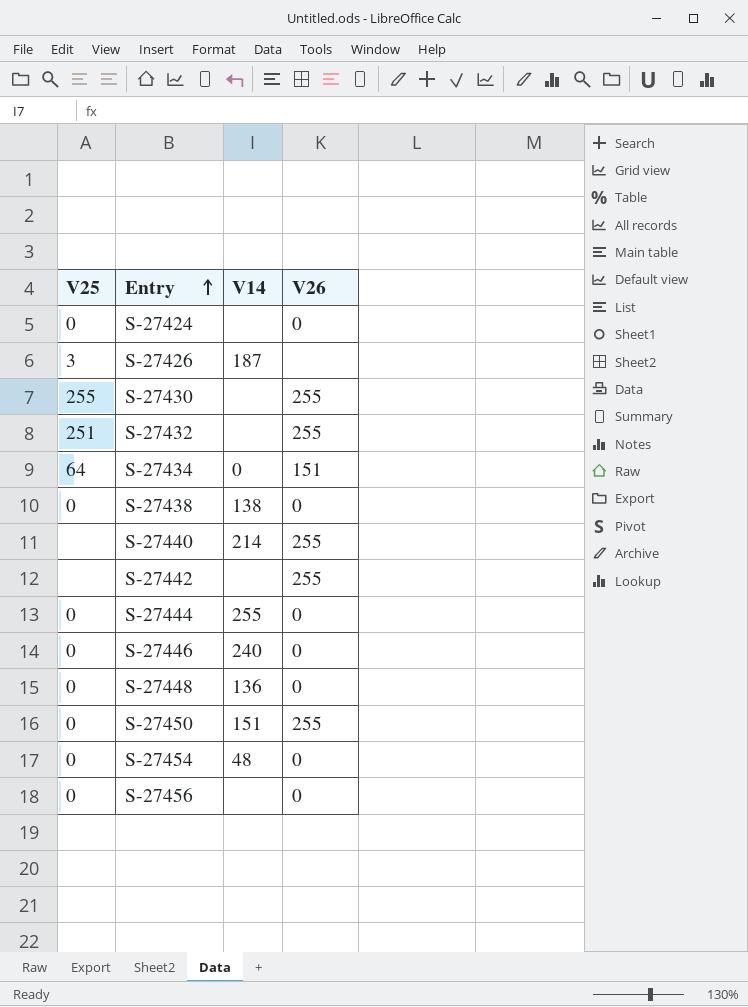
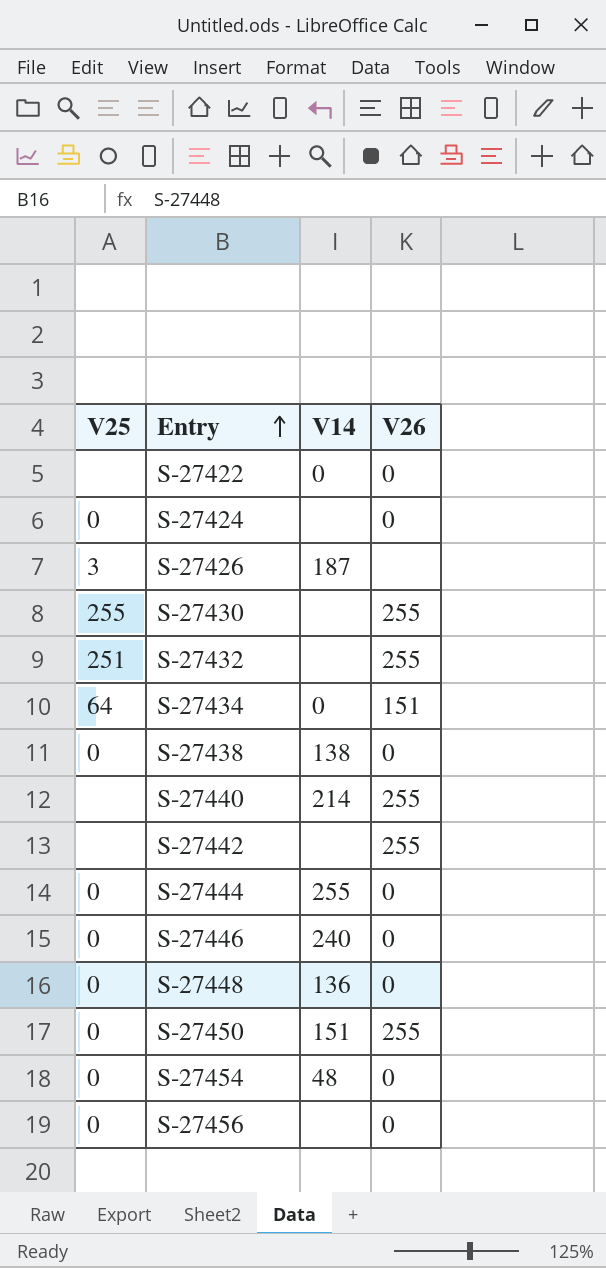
row S-27422: none -> none | 0 | 0

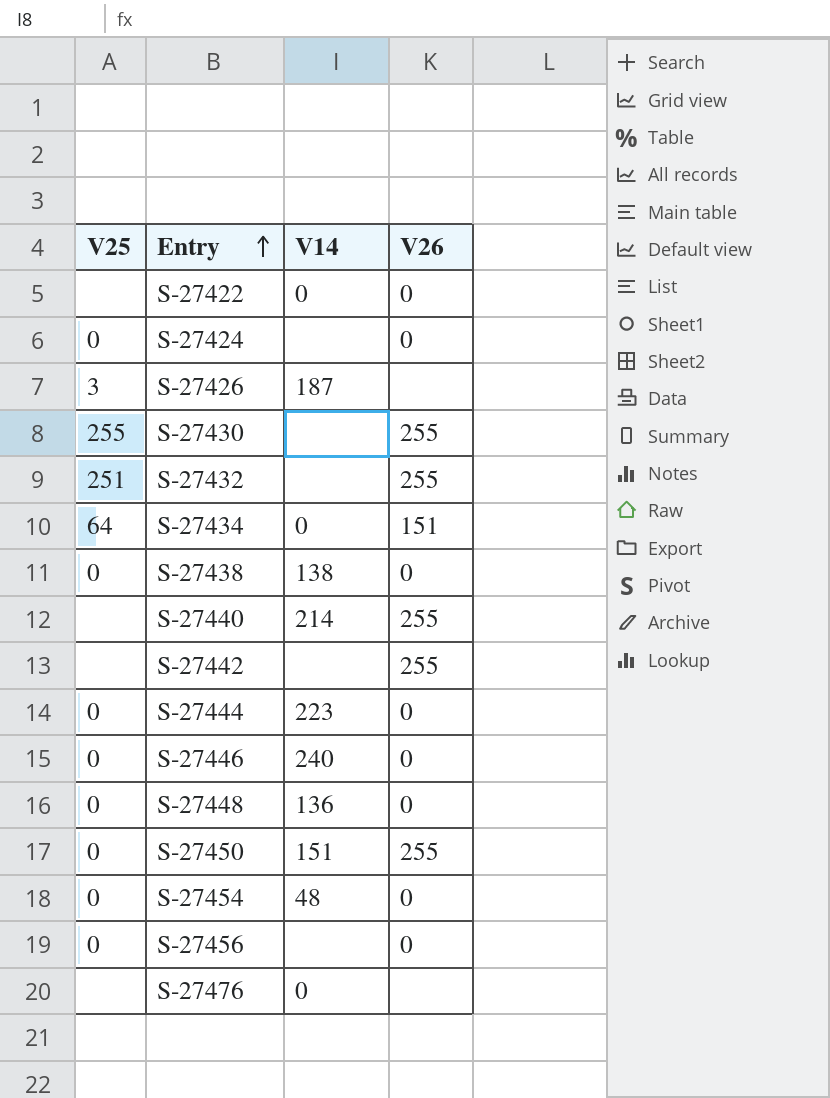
S-27444 | V14: 255 -> 223
row S-27476: none -> none | 0 | none

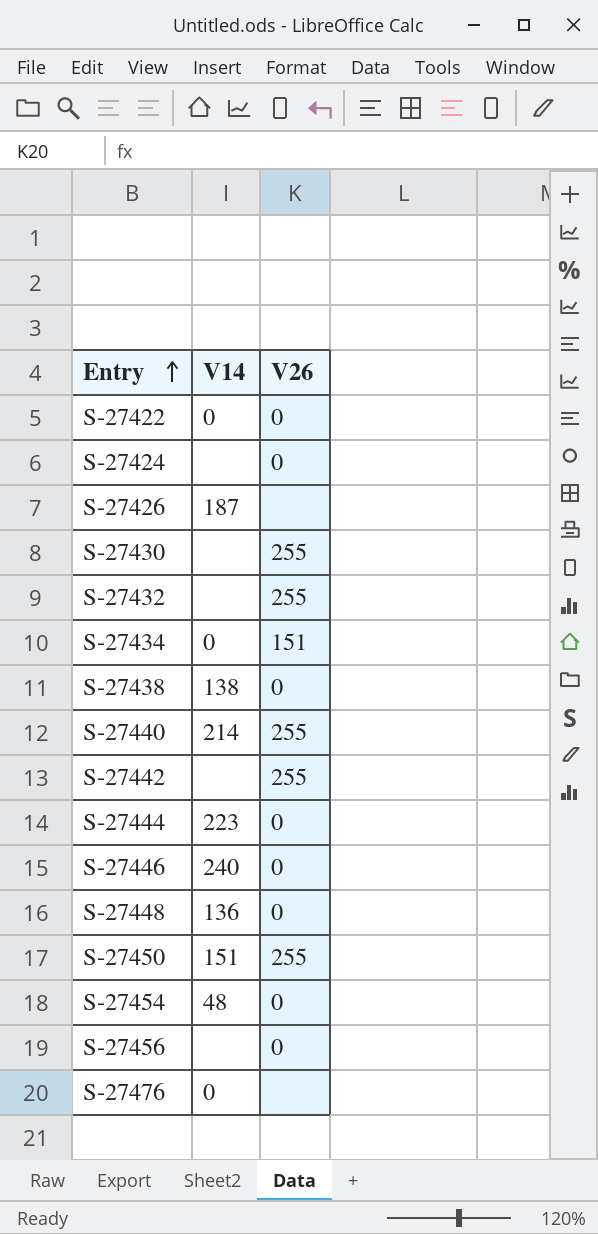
column V25 | position: 1 -> none

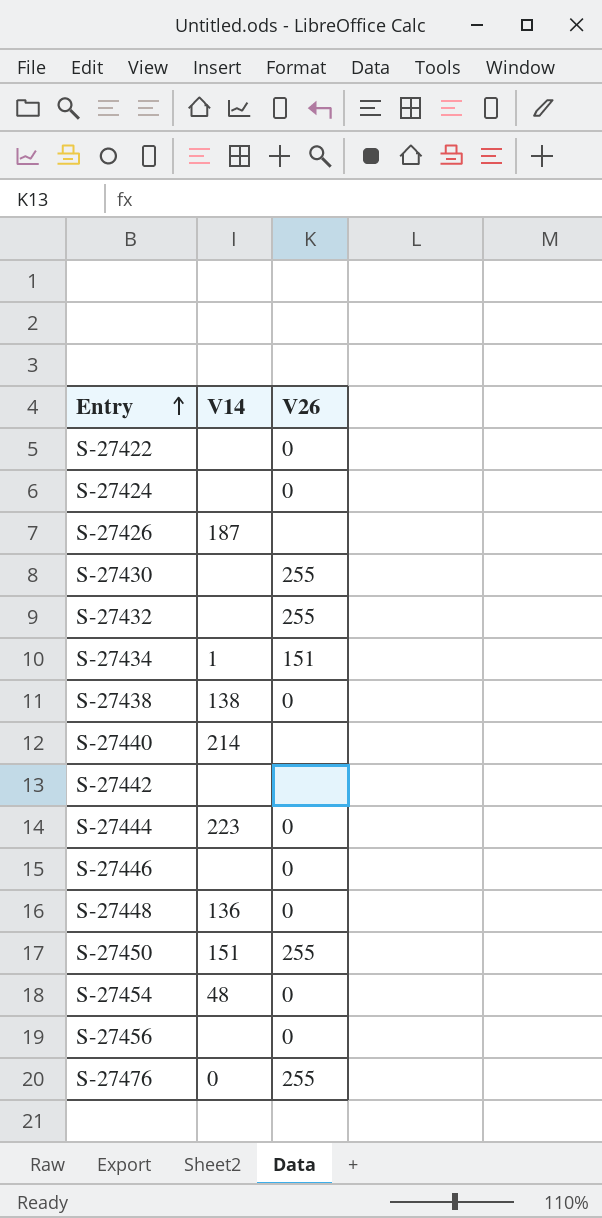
S-27422 | V14: 0 -> none
S-27434 | V14: 0 -> 1
S-27440 | V26: 255 -> none
S-27442 | V26: 255 -> none
S-27446 | V14: 240 -> none
S-27476 | V26: none -> 255

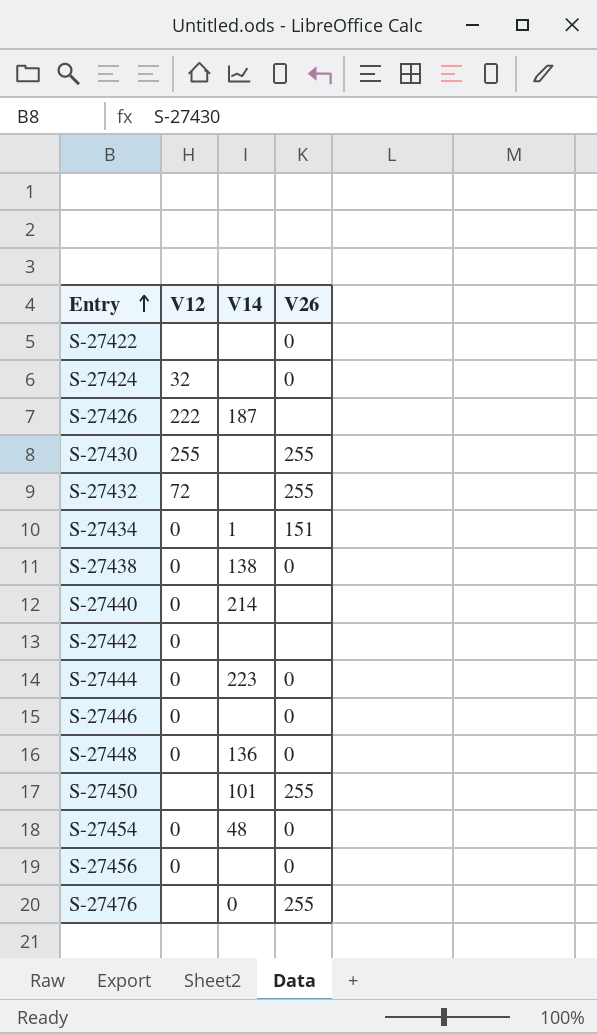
column V12 | position: none -> 2
S-27450 | V14: 151 -> 101

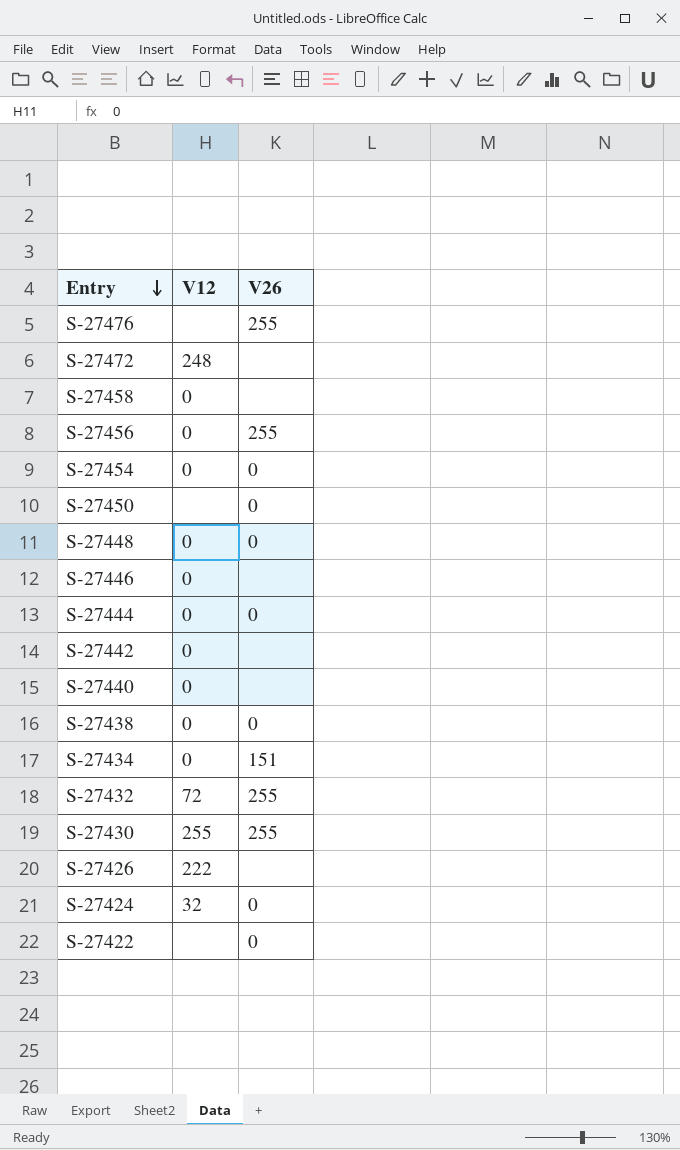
row order: Entry ascending -> Entry descending
column V14 | position: 3 -> none
row S-27472: none -> 248 | none
row S-27458: none -> 0 | none
S-27456 | V26: 0 -> 255
S-27450 | V26: 255 -> 0
S-27446 | V26: 0 -> none

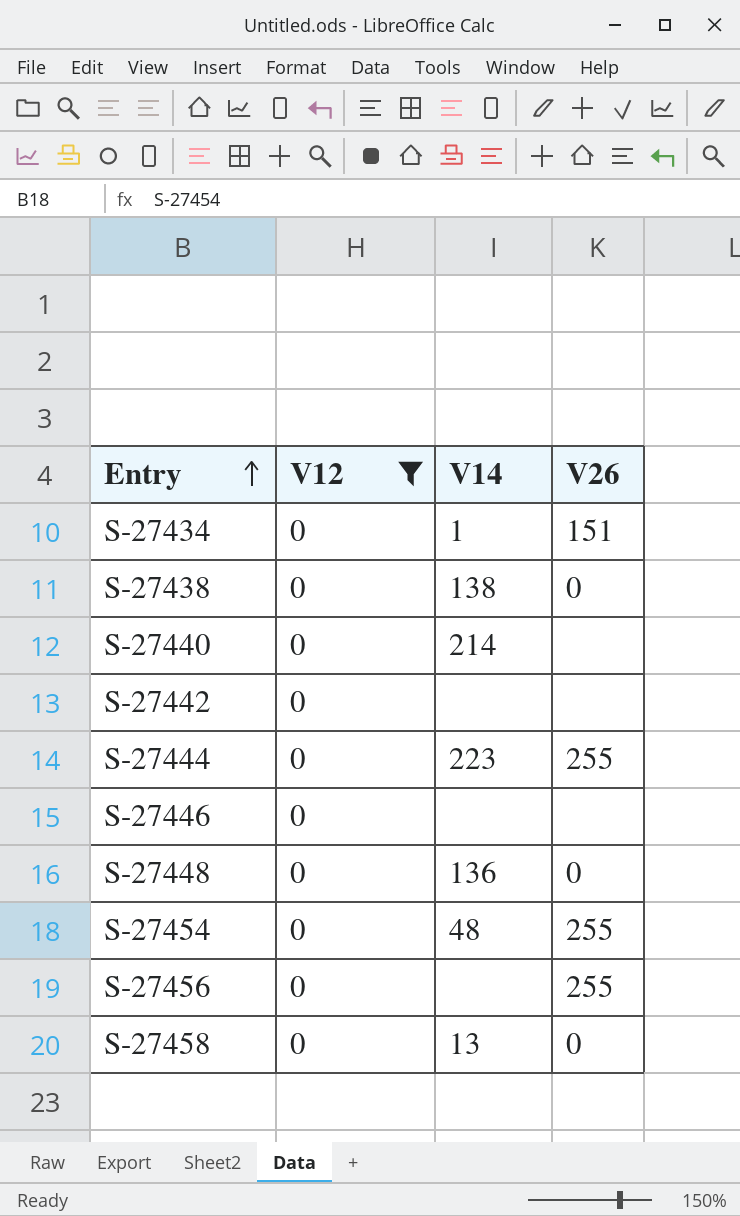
filter: none -> V12 = 0
row order: Entry descending -> Entry ascending
column V14 | position: none -> 3
S-27444 | V26: 0 -> 255
S-27454 | V26: 0 -> 255
S-27458 | V26: none -> 0

